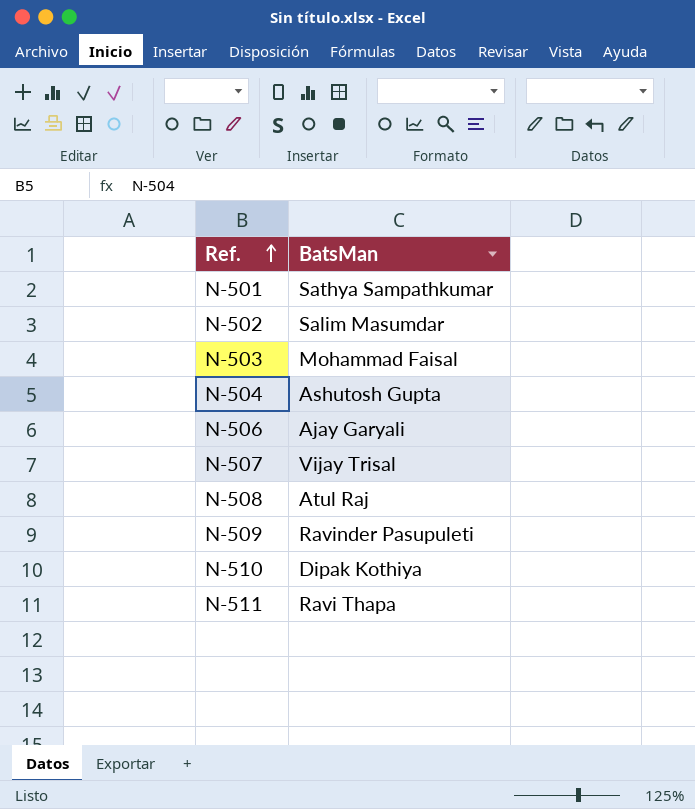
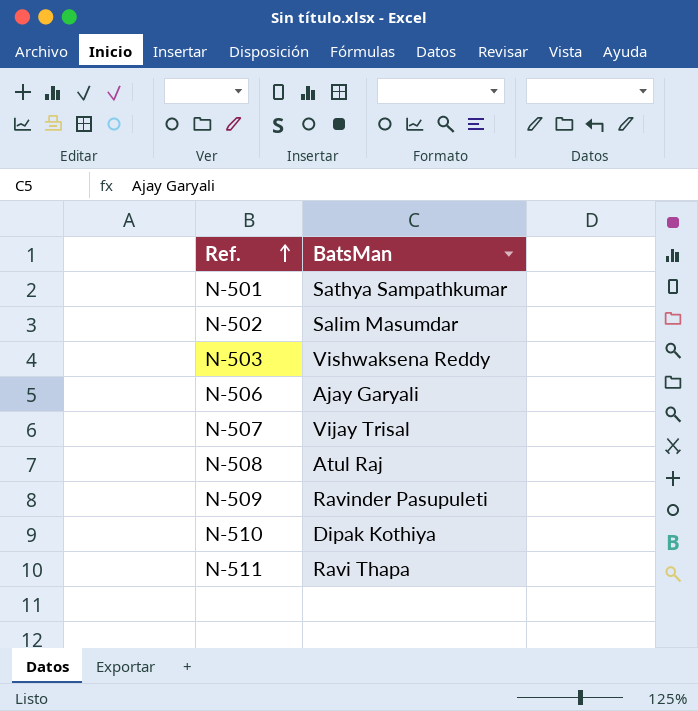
row N-504: Ashutosh Gupta -> none
N-503 | BatsMan: Mohammad Faisal -> Vishwaksena Reddy

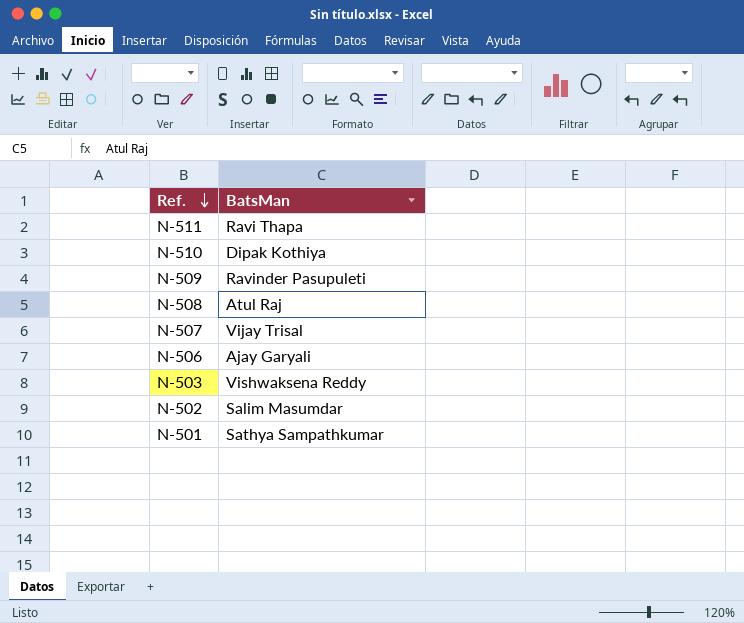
row order: Ref. ascending -> Ref. descending

